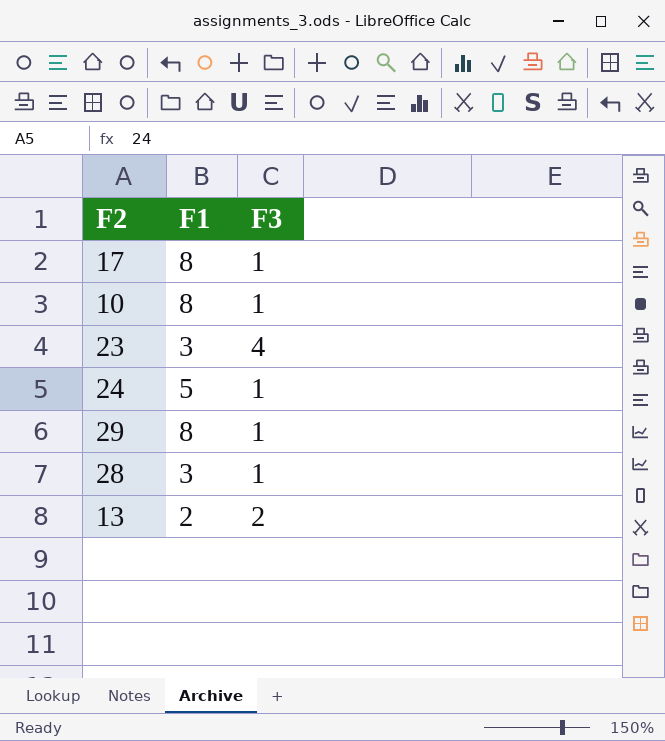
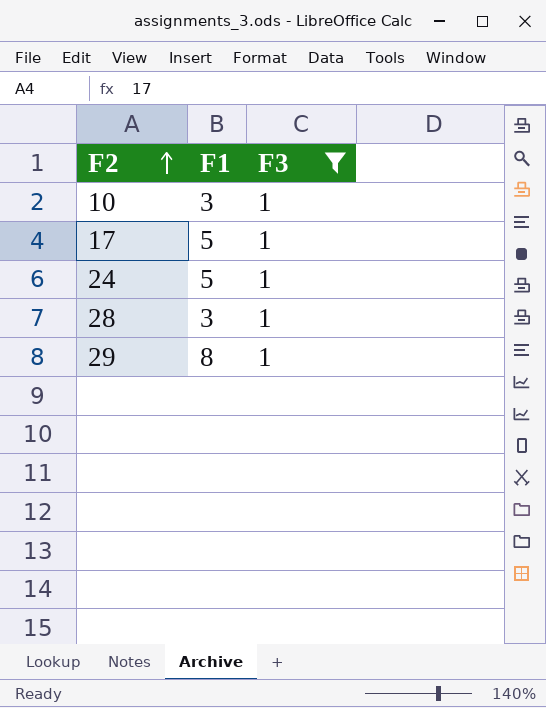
filter: none -> F3 = 1
row order: none -> F2 ascending
10 | F1: 8 -> 3
17 | F1: 8 -> 5

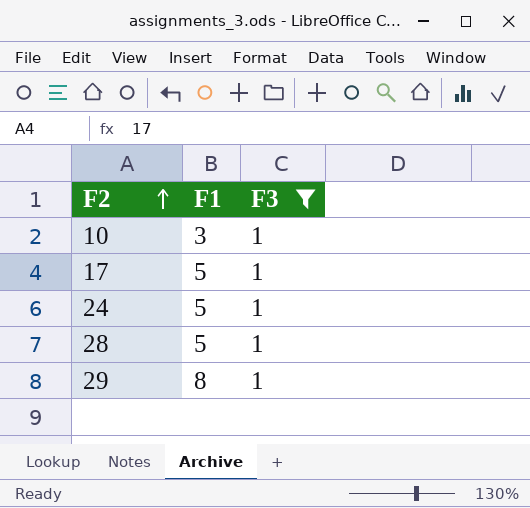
28 | F1: 3 -> 5

